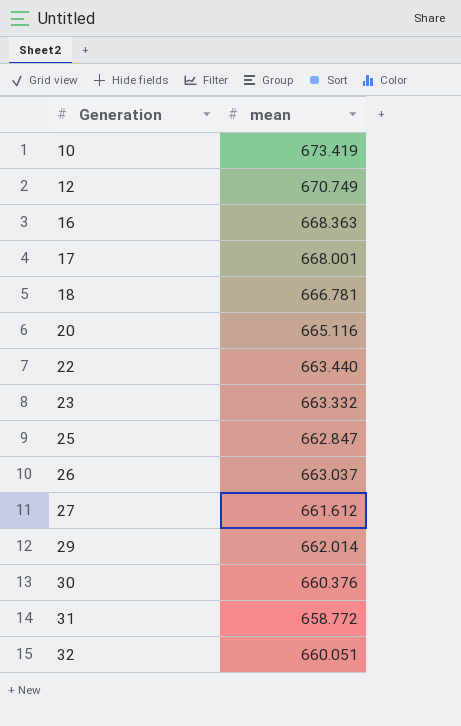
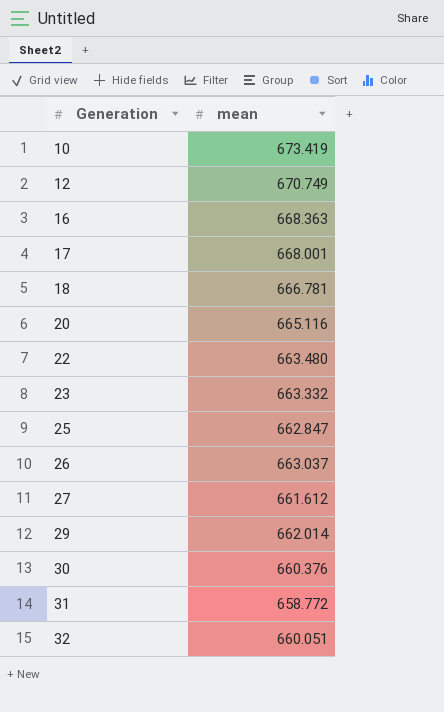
22 | mean: 663.440 -> 663.480

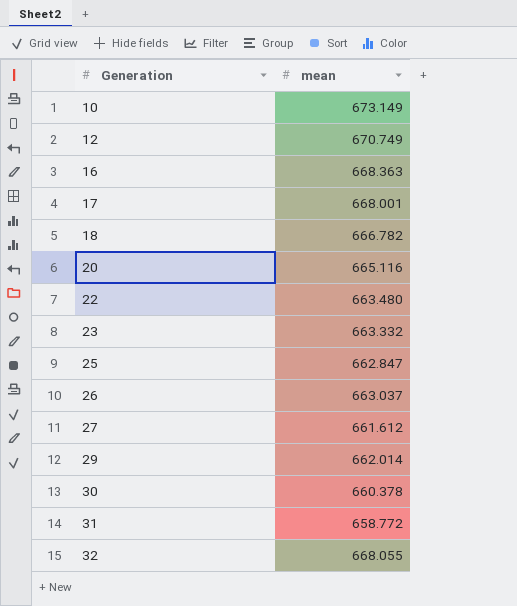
10 | mean: 673.419 -> 673.149
18 | mean: 666.781 -> 666.782
30 | mean: 660.376 -> 660.378
32 | mean: 660.051 -> 668.055

